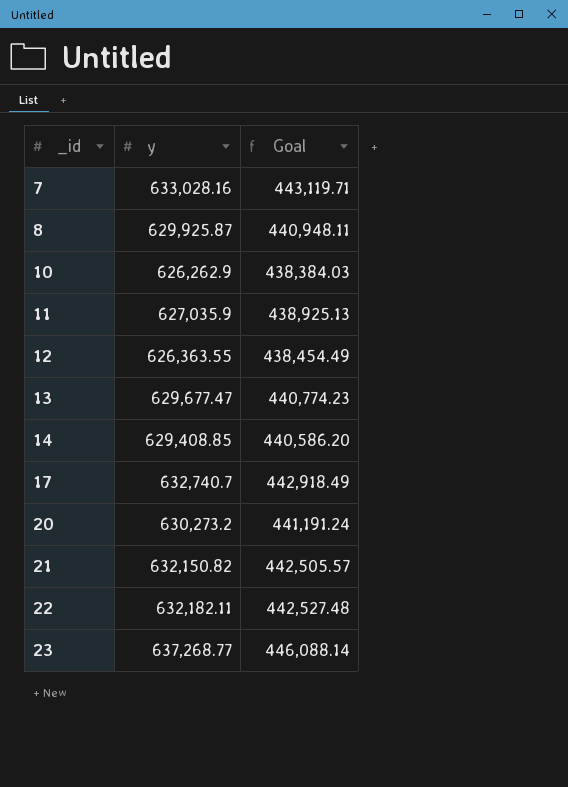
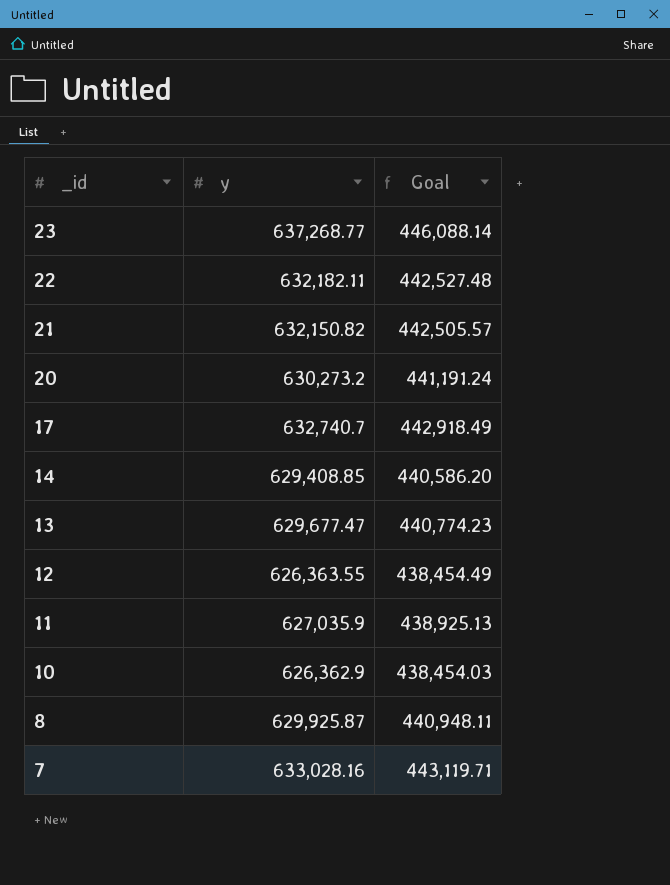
row order: _id ascending -> _id descending
10 | y: 626,262.9 -> 626,362.9
10 | Goal: 438,384.03 -> 438,454.03

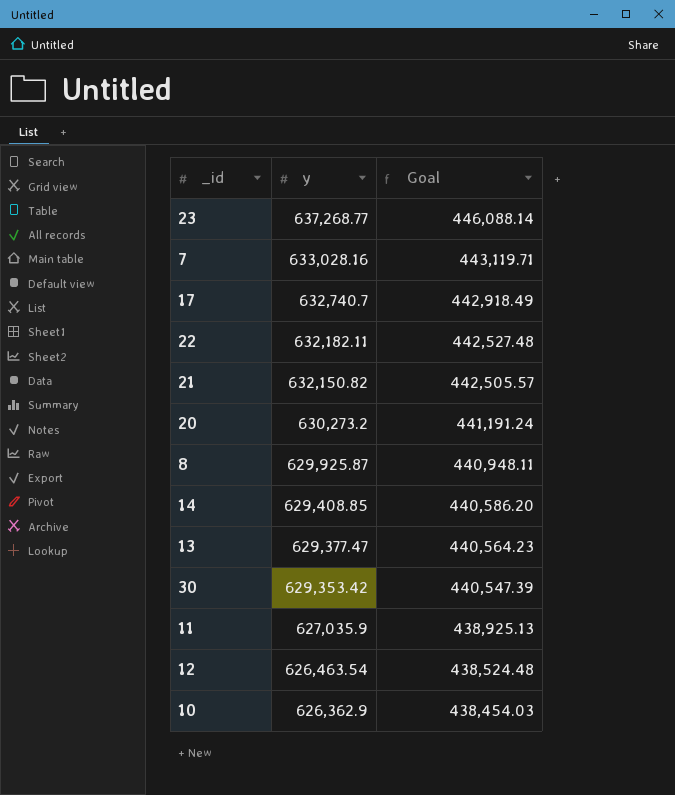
row order: _id descending -> y descending
13 | y: 629,677.47 -> 629,377.47
13 | Goal: 440,774.23 -> 440,564.23
row 30: none -> 629,353.42 | 440,547.39
12 | y: 626,363.55 -> 626,463.54
12 | Goal: 438,454.49 -> 438,524.48

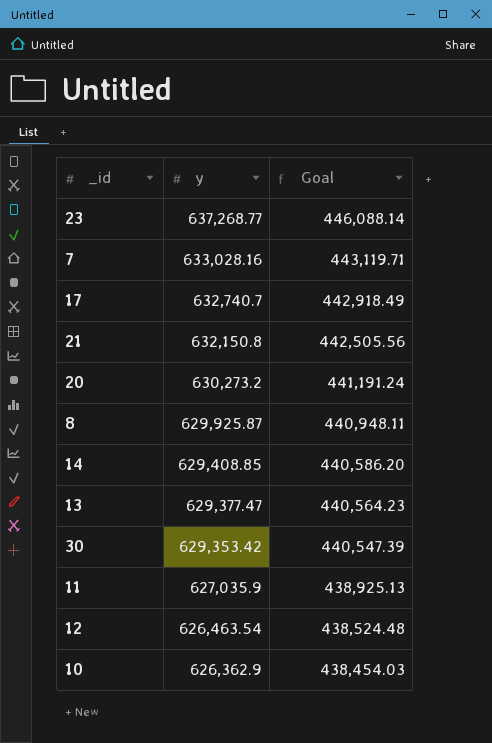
row 22: 632,182.11 | 442,527.48 -> none
21 | y: 632,150.82 -> 632,150.8
21 | Goal: 442,505.57 -> 442,505.56

